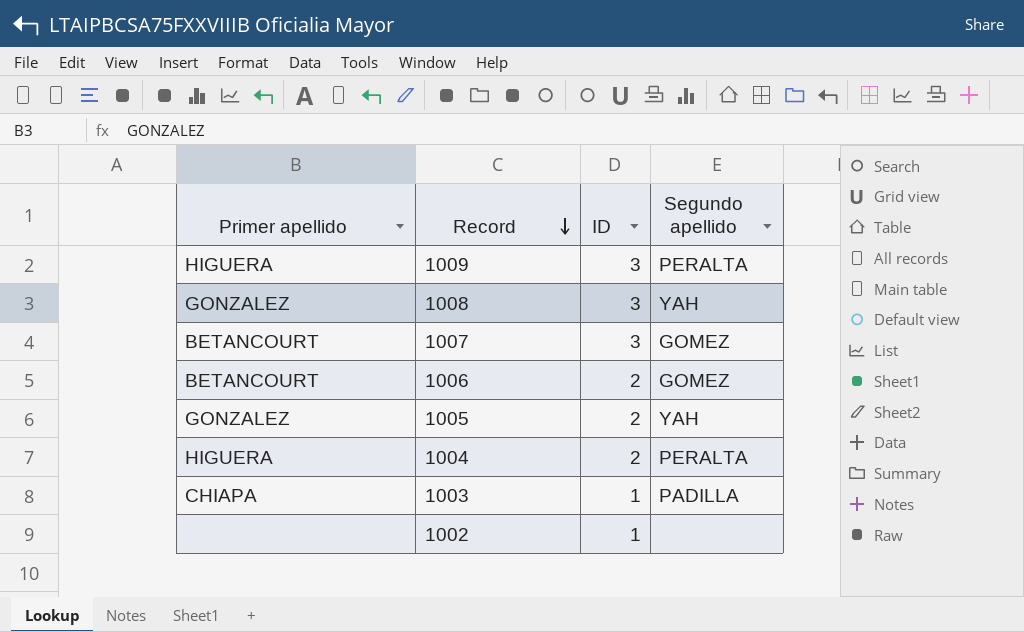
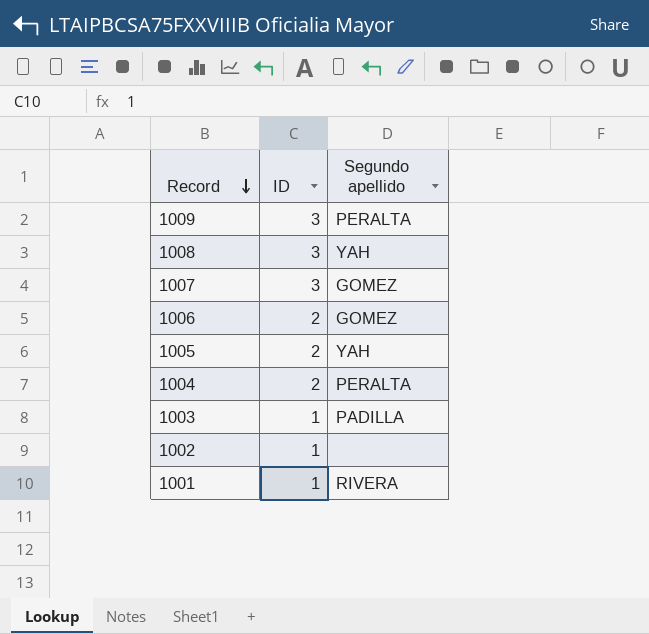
column Primer apellido | position: 1 -> none
row 1001: none -> 1 | RIVERA

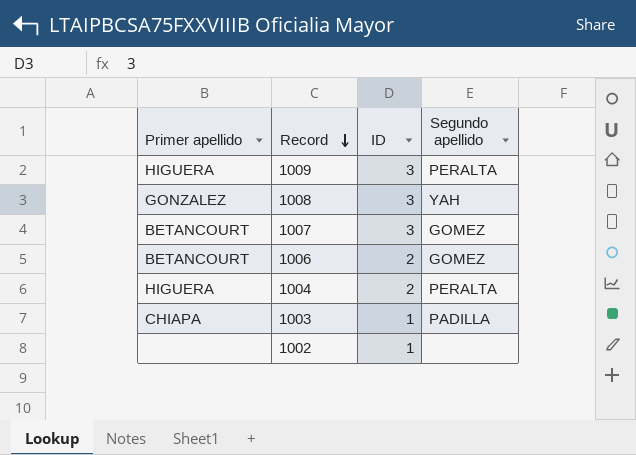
column Primer apellido | position: none -> 1
row 1005: 2 | YAH -> none
row 1001: 1 | RIVERA -> none

